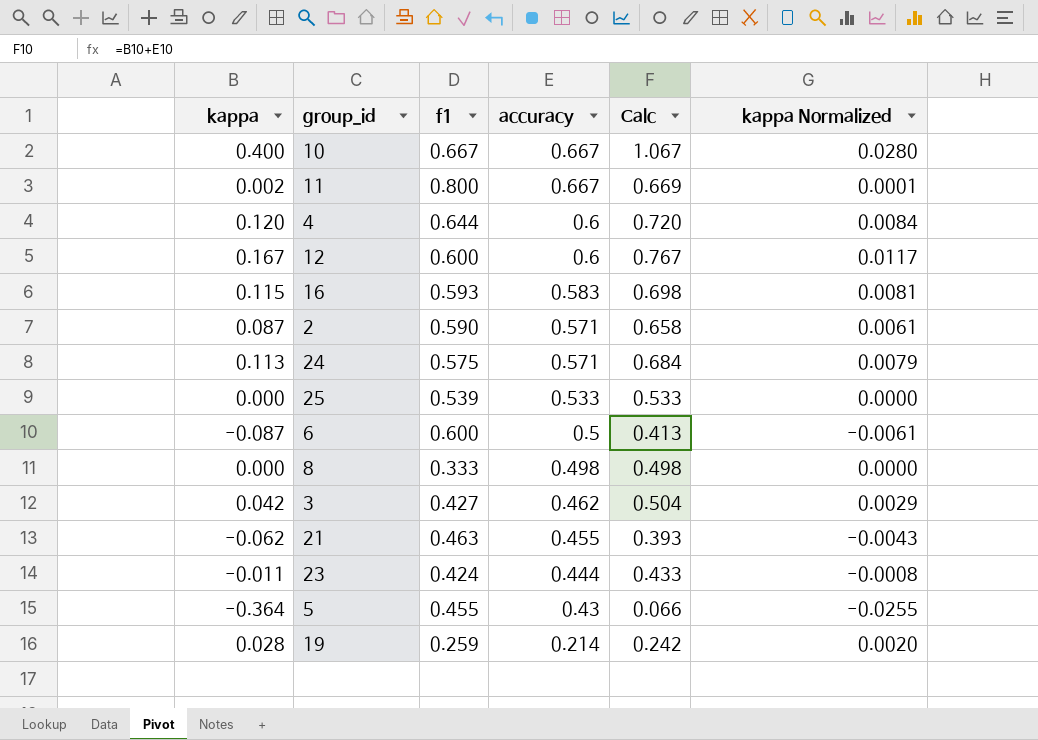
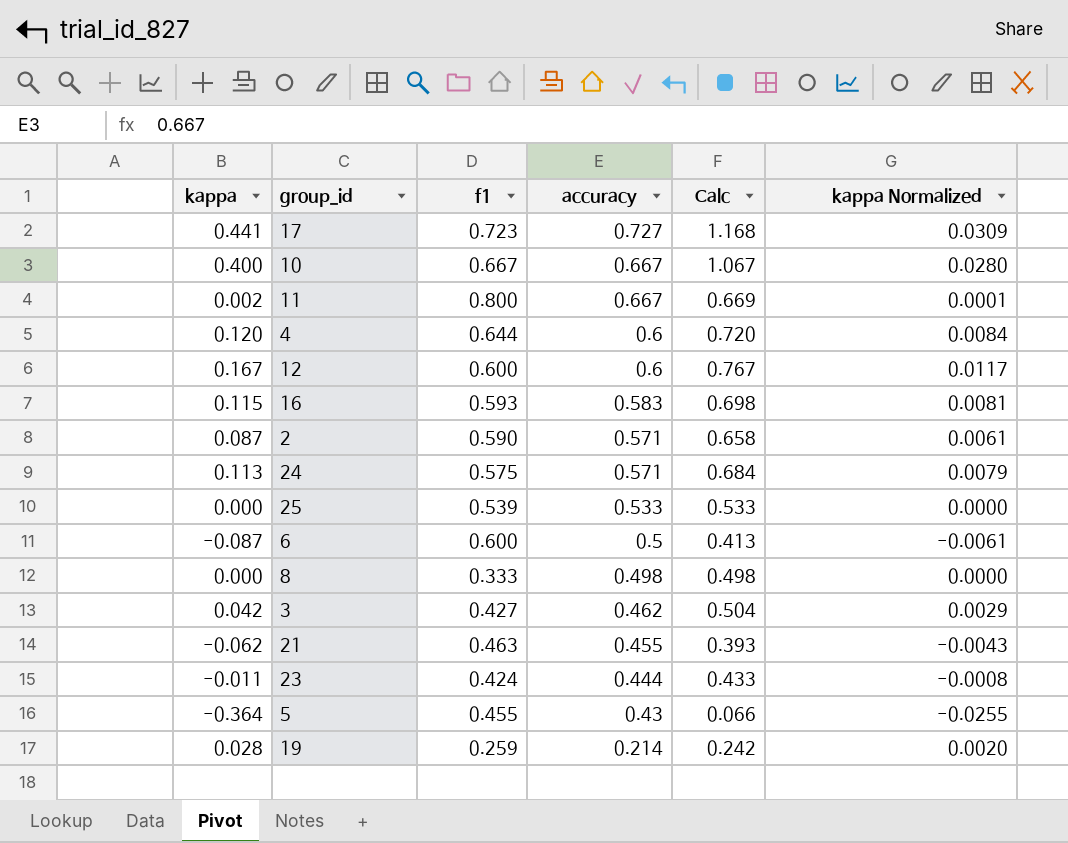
row 17: none -> 0.441 | 0.723 | 0.727 | 1.168 | 0.0309

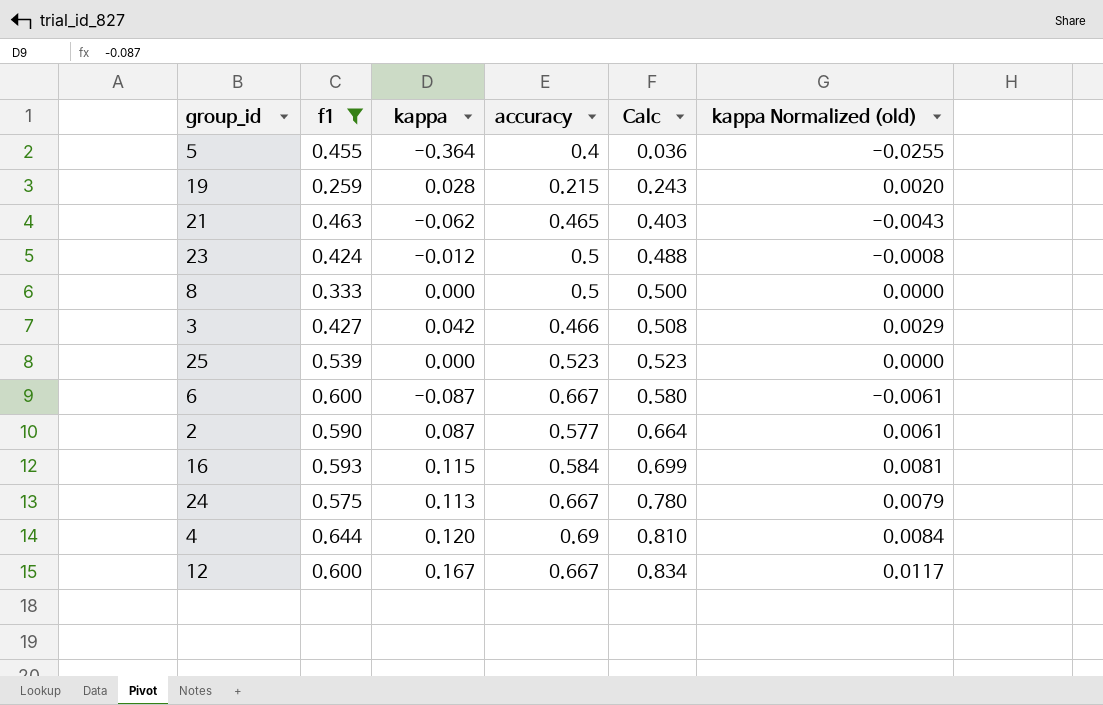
filter: none -> f1 <= 0.644
row order: accuracy descending -> Calc ascending
column kappa | position: 1 -> 3
column name: kappa Normalized -> kappa Normalized (old)
5 | accuracy: 0.43 -> 0.4
5 | Calc: 0.066 -> 0.036
19 | accuracy: 0.214 -> 0.215
19 | Calc: 0.242 -> 0.243
21 | accuracy: 0.455 -> 0.465
21 | Calc: 0.393 -> 0.403
23 | kappa: -0.011 -> -0.012
23 | accuracy: 0.444 -> 0.5
23 | Calc: 0.433 -> 0.488
8 | accuracy: 0.498 -> 0.5
8 | Calc: 0.498 -> 0.500
3 | accuracy: 0.462 -> 0.466
3 | Calc: 0.504 -> 0.508
25 | accuracy: 0.533 -> 0.523
25 | Calc: 0.533 -> 0.523
6 | accuracy: 0.5 -> 0.667
6 | Calc: 0.413 -> 0.580
2 | accuracy: 0.571 -> 0.577
2 | Calc: 0.658 -> 0.664
16 | accuracy: 0.583 -> 0.584
16 | Calc: 0.698 -> 0.699
24 | accuracy: 0.571 -> 0.667
24 | Calc: 0.684 -> 0.780
4 | accuracy: 0.6 -> 0.69
4 | Calc: 0.720 -> 0.810
12 | accuracy: 0.6 -> 0.667
12 | Calc: 0.767 -> 0.834

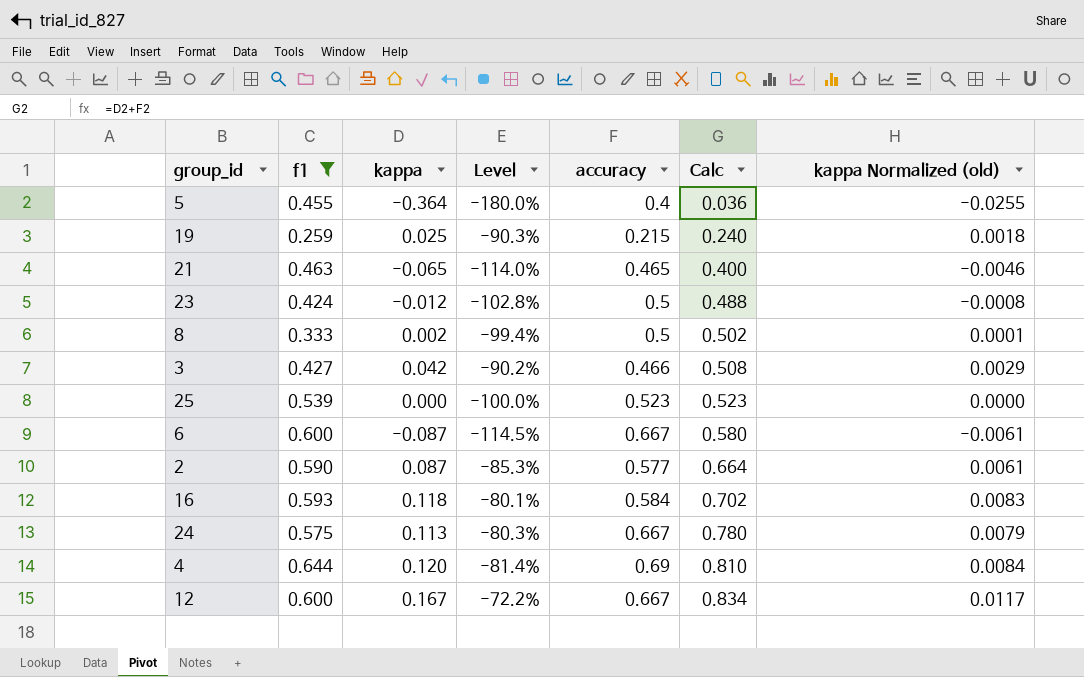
column Level | formula: none -> ([kappa] - [f1]) / [f1]
19 | kappa: 0.028 -> 0.025
19 | Calc: 0.243 -> 0.240
19 | kappa Normalized (old): 0.0020 -> 0.0018
21 | kappa: -0.062 -> -0.065
21 | Calc: 0.403 -> 0.400
21 | kappa Normalized (old): -0.0043 -> -0.0046
8 | kappa: 0.000 -> 0.002
8 | Calc: 0.500 -> 0.502
8 | kappa Normalized (old): 0.0000 -> 0.0001
16 | kappa: 0.115 -> 0.118
16 | Calc: 0.699 -> 0.702
16 | kappa Normalized (old): 0.0081 -> 0.0083

